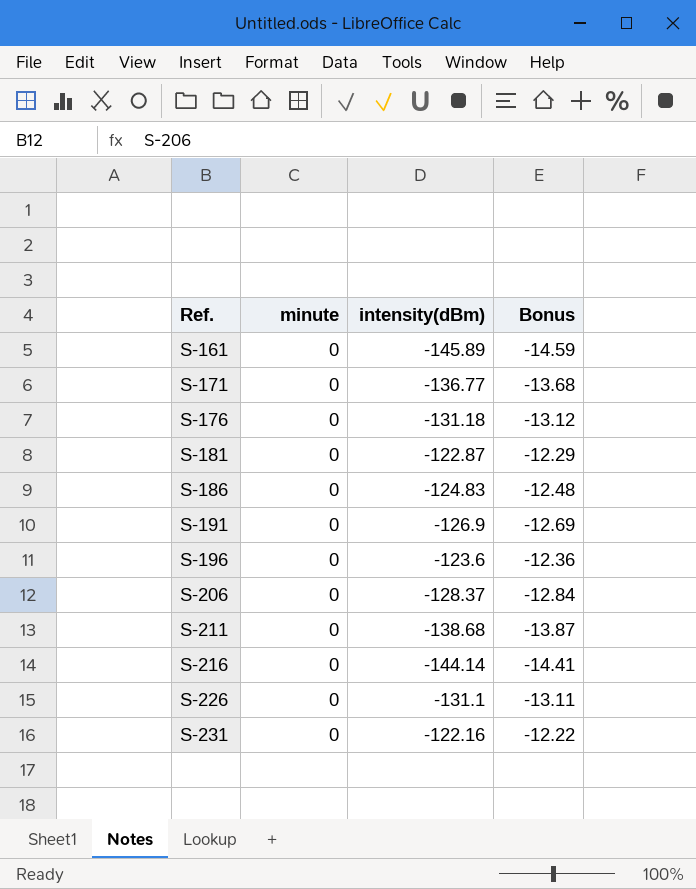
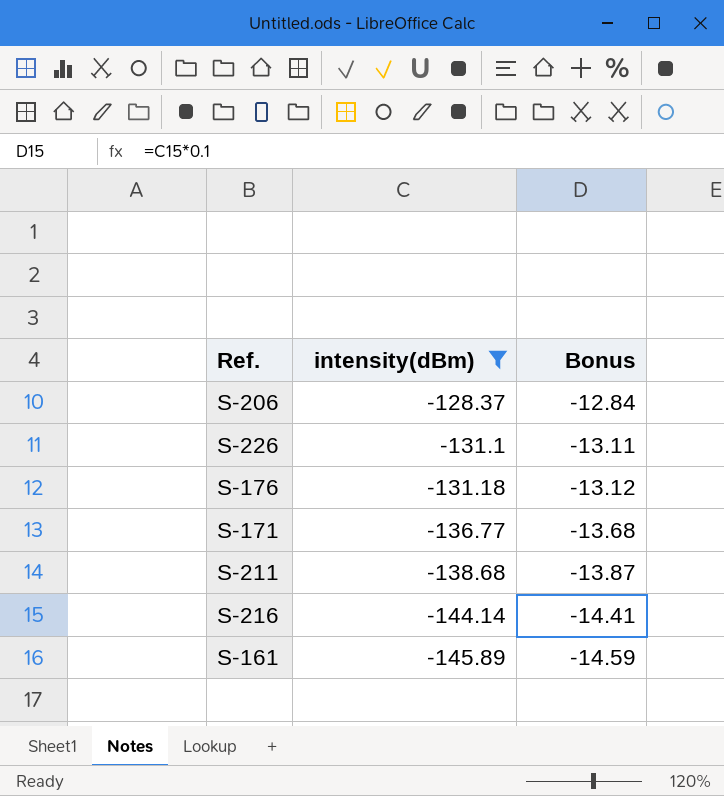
filter: none -> intensity(dBm) <= -128.37
row order: Ref. ascending -> intensity(dBm) descending
column minute | position: 2 -> none

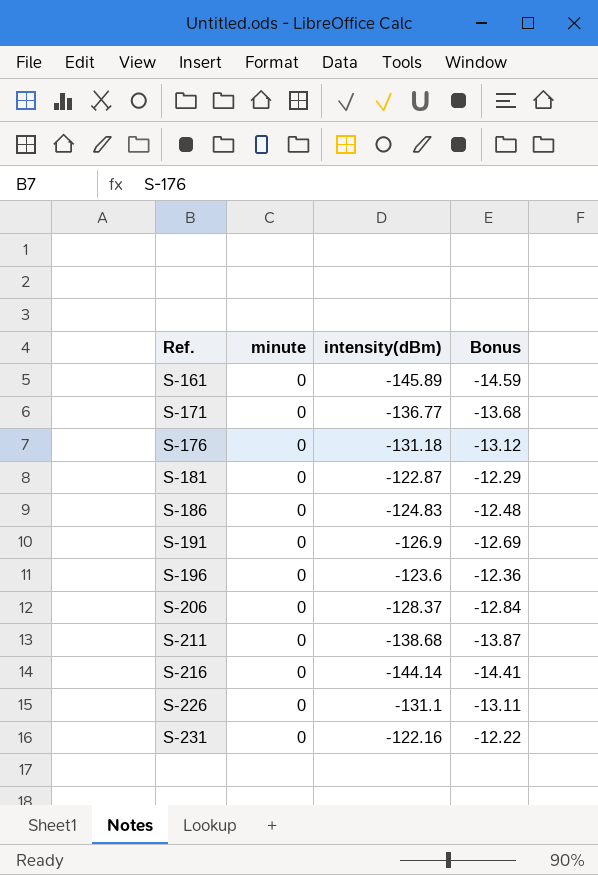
filter: intensity(dBm) <= -128.37 -> none
row order: intensity(dBm) descending -> Ref. ascending
column minute | position: none -> 2

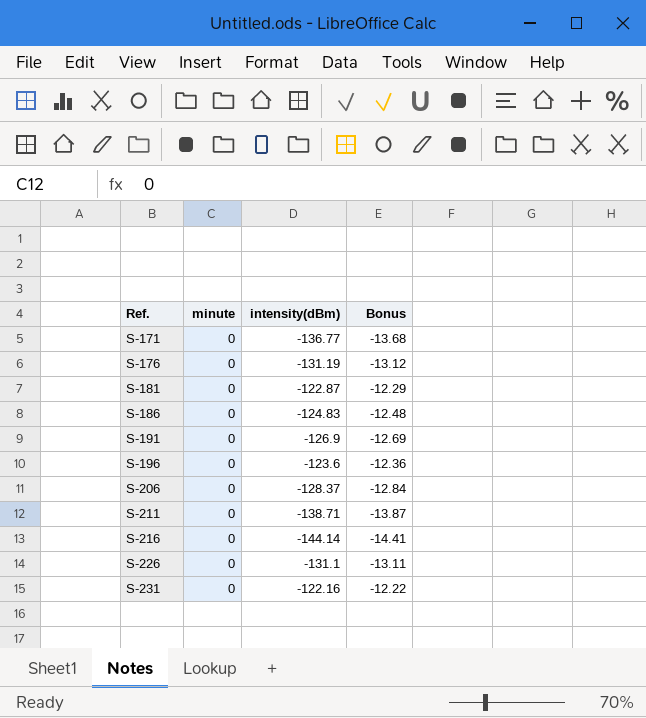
row S-161: 0 | -145.89 | -14.59 -> none
S-176 | intensity(dBm): -131.18 -> -131.19
S-211 | intensity(dBm): -138.68 -> -138.71

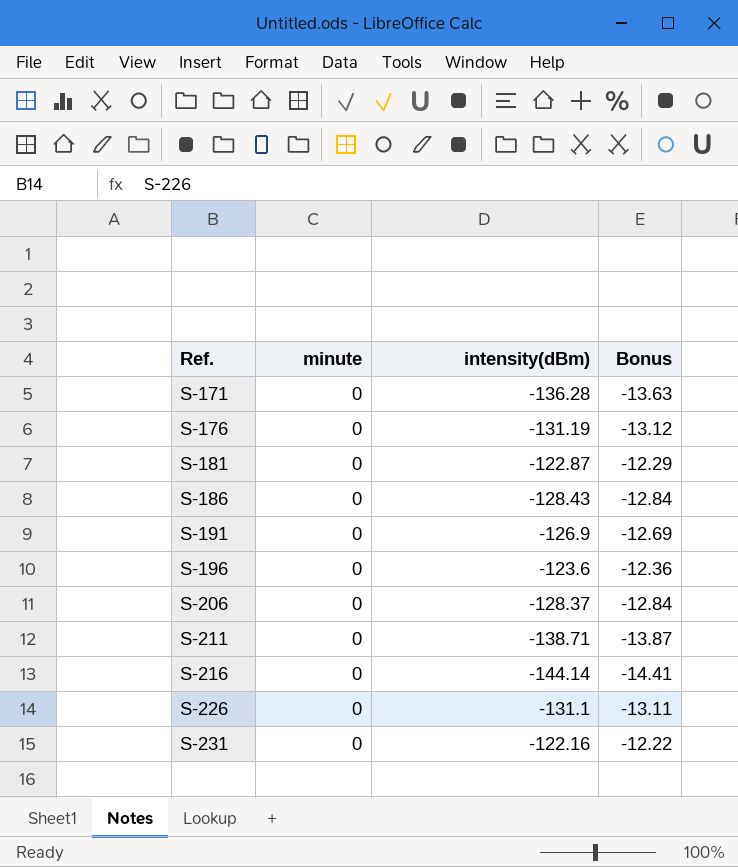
S-171 | intensity(dBm): -136.77 -> -136.28
S-171 | Bonus: -13.68 -> -13.63
S-186 | intensity(dBm): -124.83 -> -128.43
S-186 | Bonus: -12.48 -> -12.84

